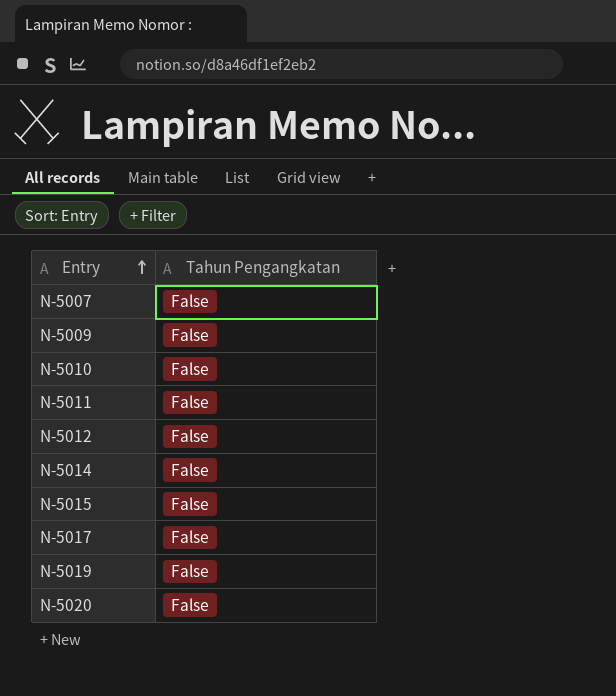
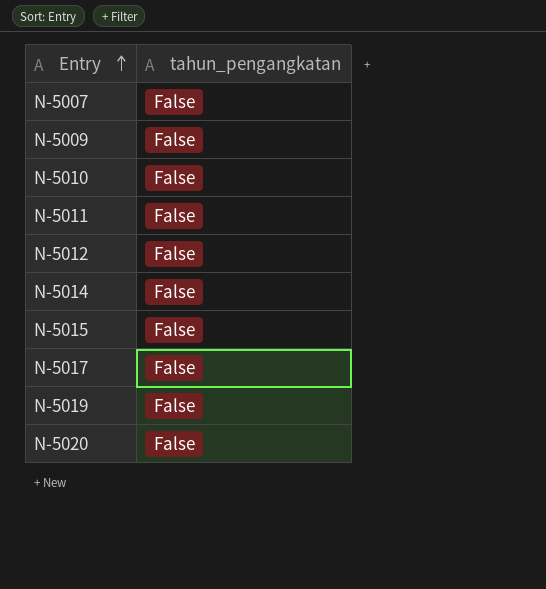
column name: Tahun Pengangkatan -> tahun_pengangkatan

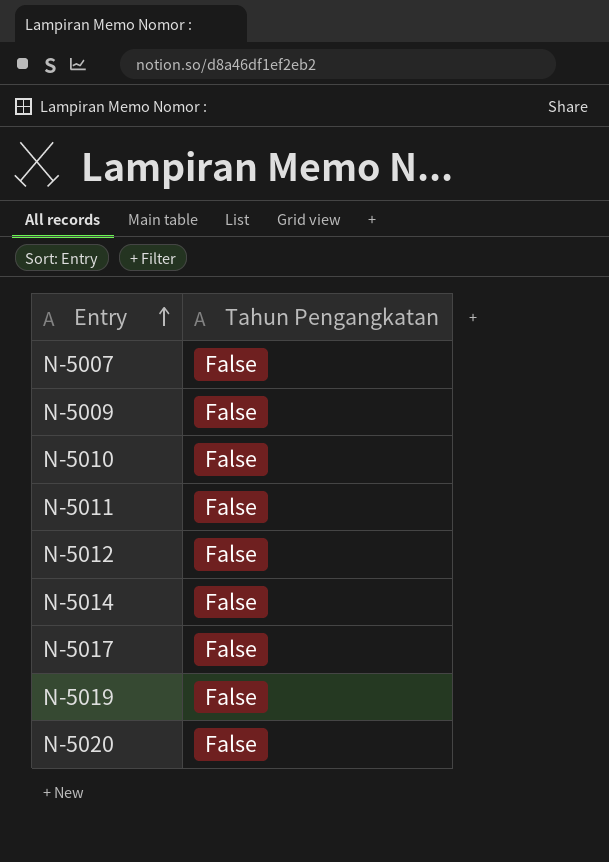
column name: tahun_pengangkatan -> Tahun Pengangkatan
row N-5015: False -> none

